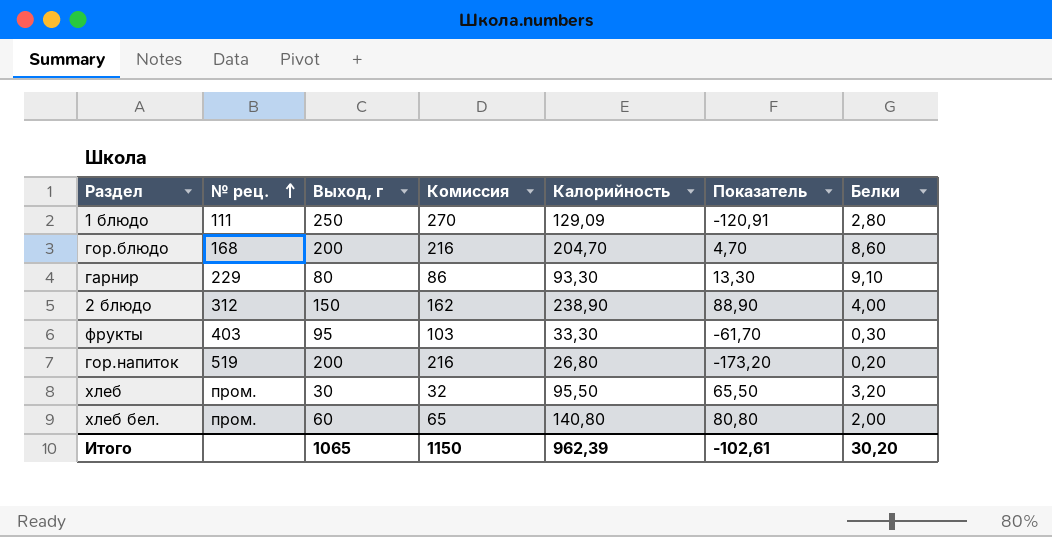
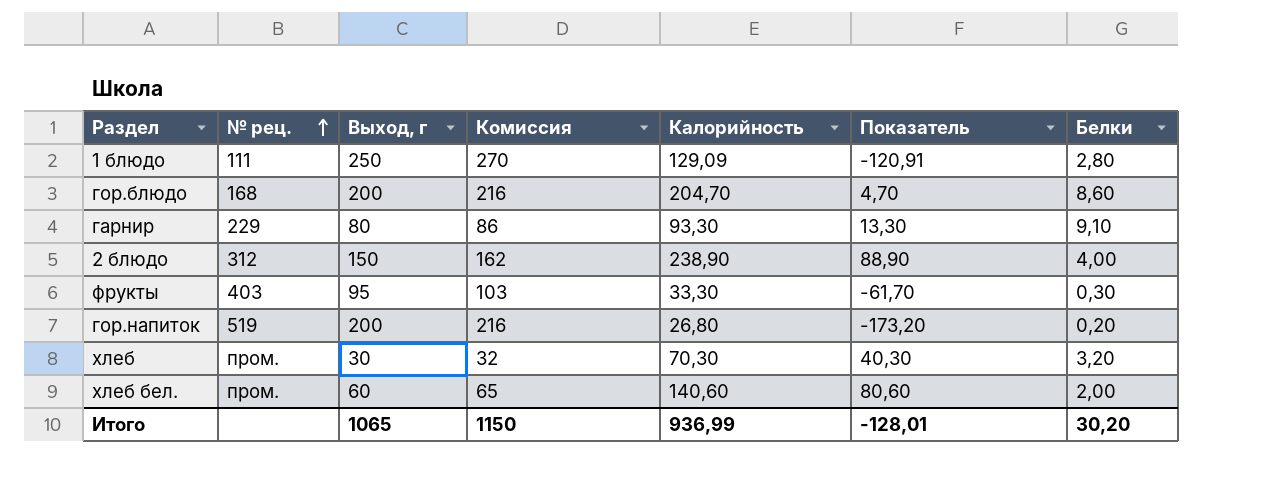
хлеб | Калорийность: 95,50 -> 70,30
хлеб | Показатель: 65,50 -> 40,30
хлеб бел. | Калорийность: 140,80 -> 140,60
хлеб бел. | Показатель: 80,80 -> 80,60
Итого | Калорийность: 962,39 -> 936,99
Итого | Показатель: -102,61 -> -128,01

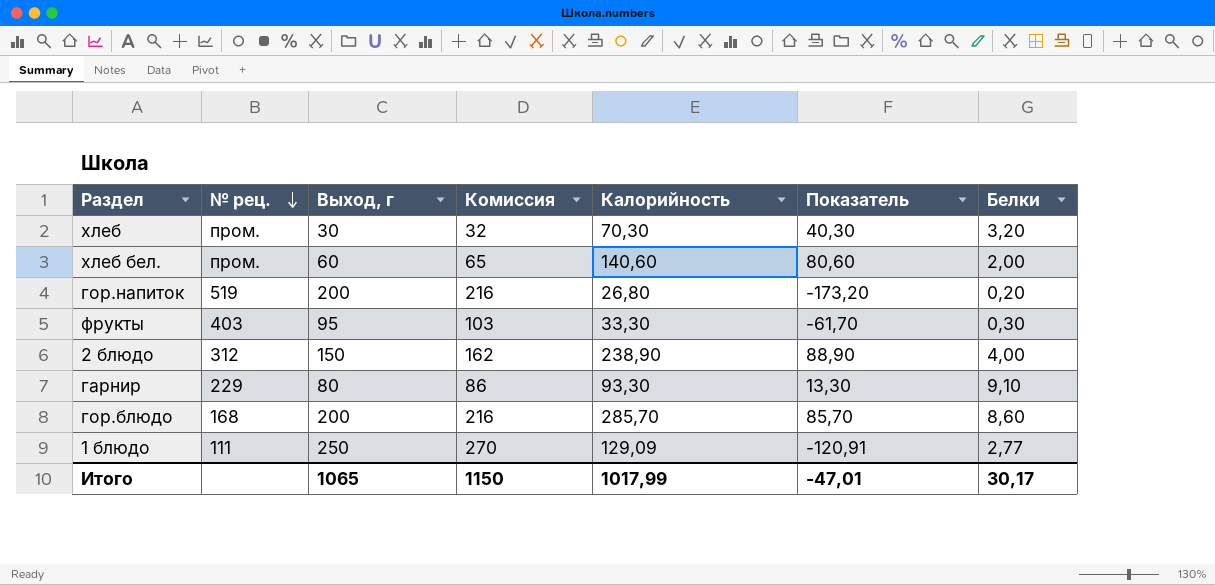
row order: № рец. ascending -> № рец. descending
гор.блюдо | Калорийность: 204,70 -> 285,70
гор.блюдо | Показатель: 4,70 -> 85,70
1 блюдо | Белки: 2,80 -> 2,77
Итого | Калорийность: 936,99 -> 1017,99
Итого | Показатель: -128,01 -> -47,01
Итого | Белки: 30,20 -> 30,17

